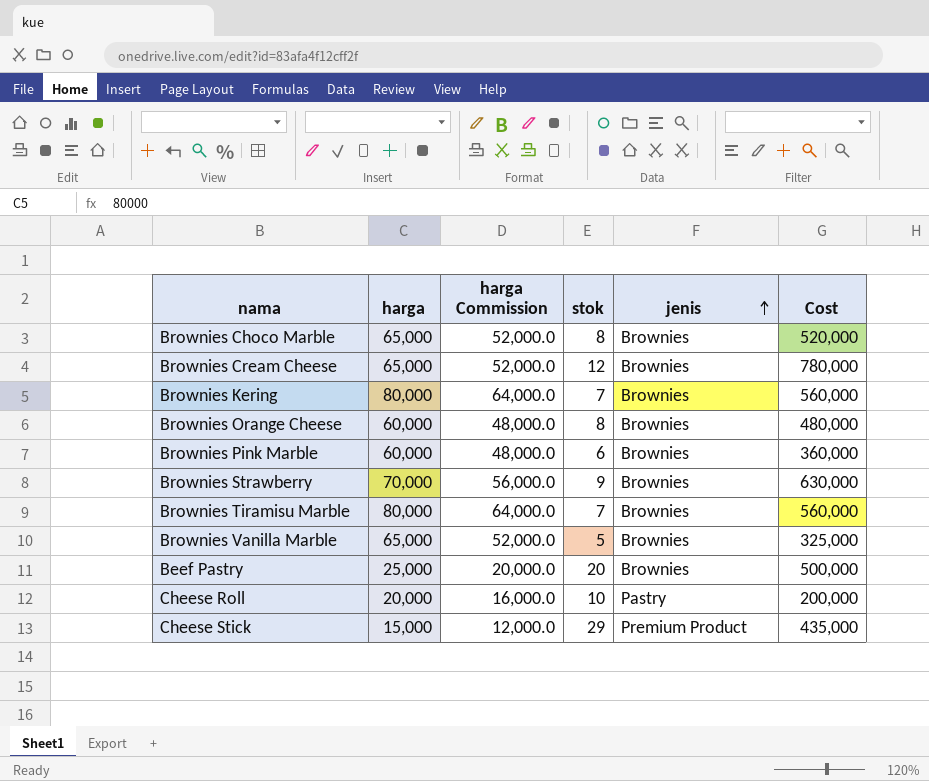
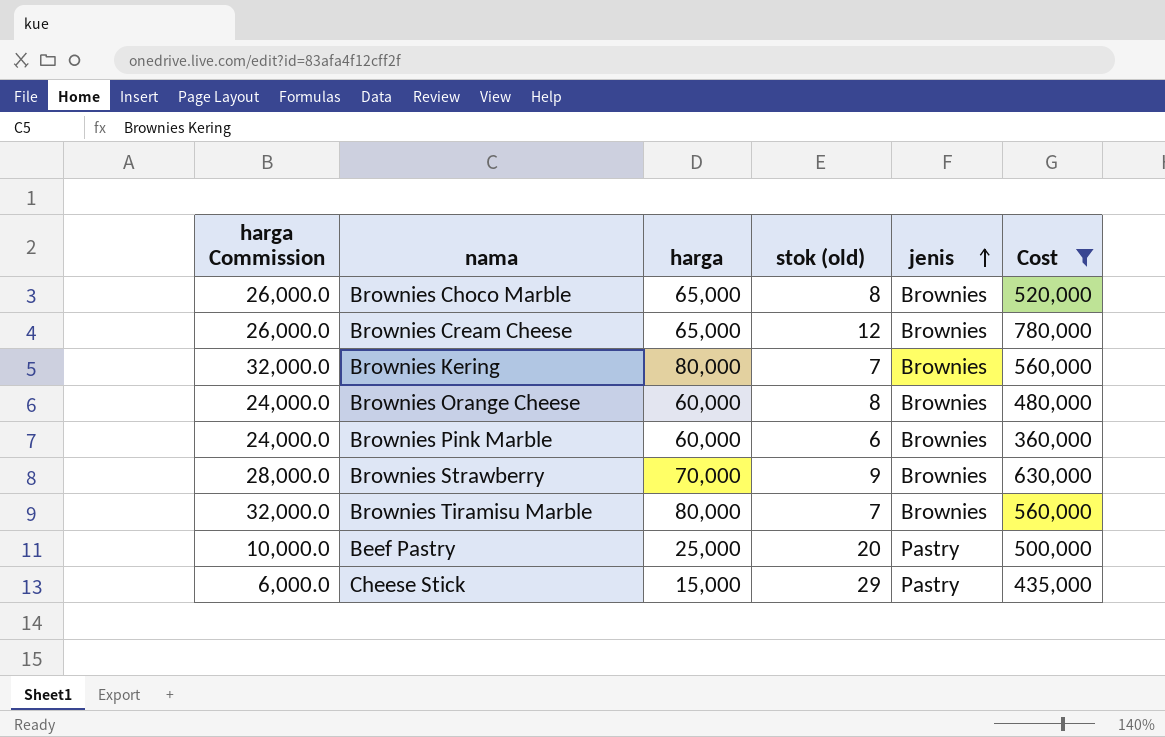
filter: none -> Cost >= 360,000
column harga Commission | formula: [harga] * 0.8 -> [harga] * 0.4
column harga Commission | position: 3 -> 1
column name: stok -> stok (old)
Beef Pastry | jenis: Brownies -> Pastry
Cheese Stick | jenis: Premium Product -> Pastry

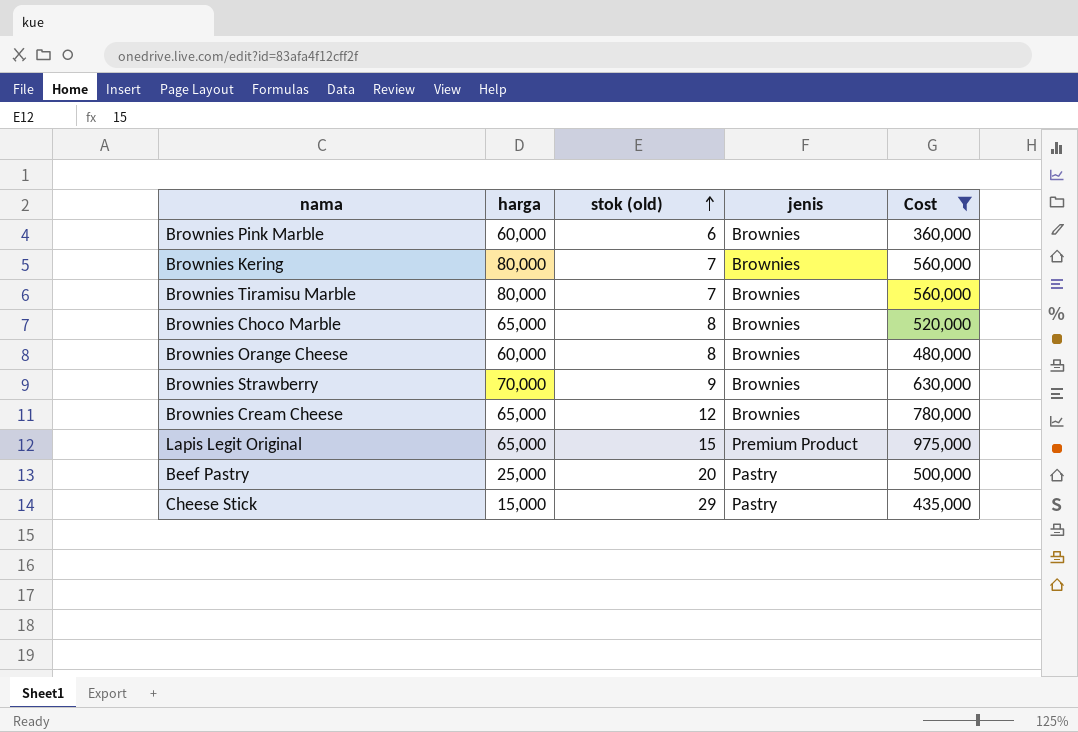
row order: jenis ascending -> stok (old) ascending
column harga Commission | formula: [harga] * 0.4 -> none
row Lapis Legit Original: none -> 65,000 | 15 | Premium Product | 975,000

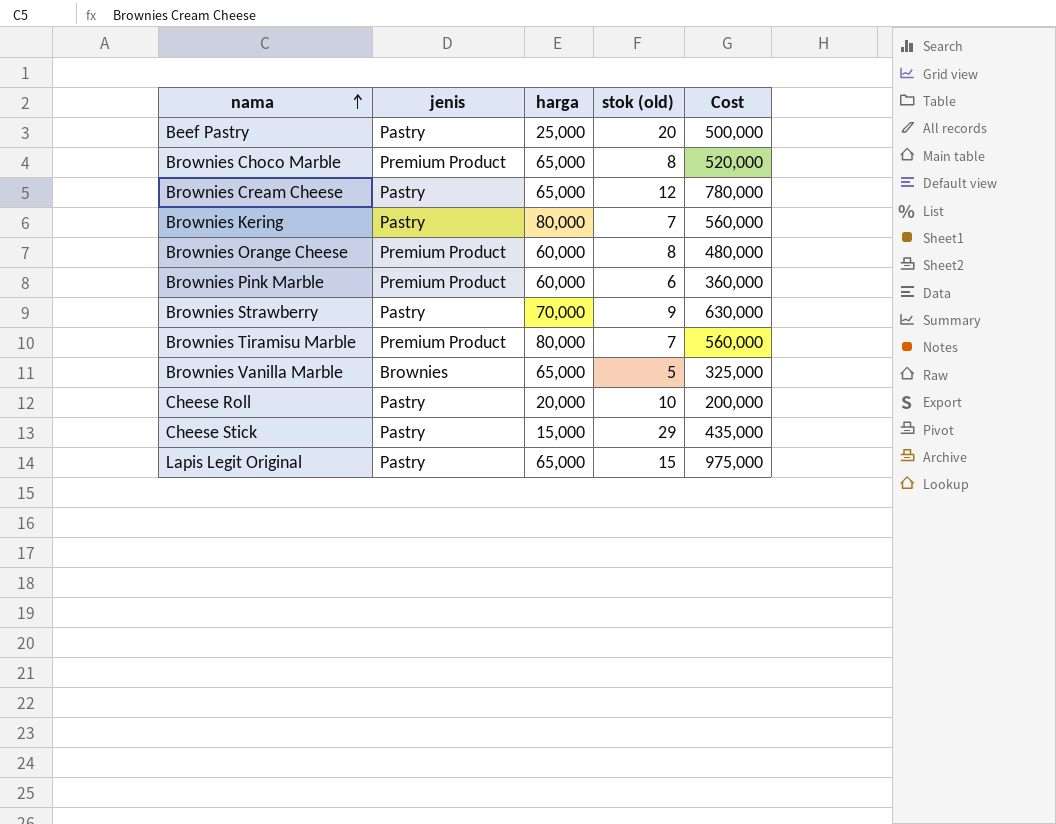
filter: Cost >= 360,000 -> none
row order: stok (old) ascending -> nama ascending
column jenis | position: 4 -> 2
Brownies Choco Marble | jenis: Brownies -> Premium Product
Brownies Cream Cheese | jenis: Brownies -> Pastry
Brownies Kering | jenis: Brownies -> Pastry
Brownies Orange Cheese | jenis: Brownies -> Premium Product
Brownies Pink Marble | jenis: Brownies -> Premium Product
Brownies Strawberry | jenis: Brownies -> Pastry
Brownies Tiramisu Marble | jenis: Brownies -> Premium Product
Lapis Legit Original | jenis: Premium Product -> Pastry

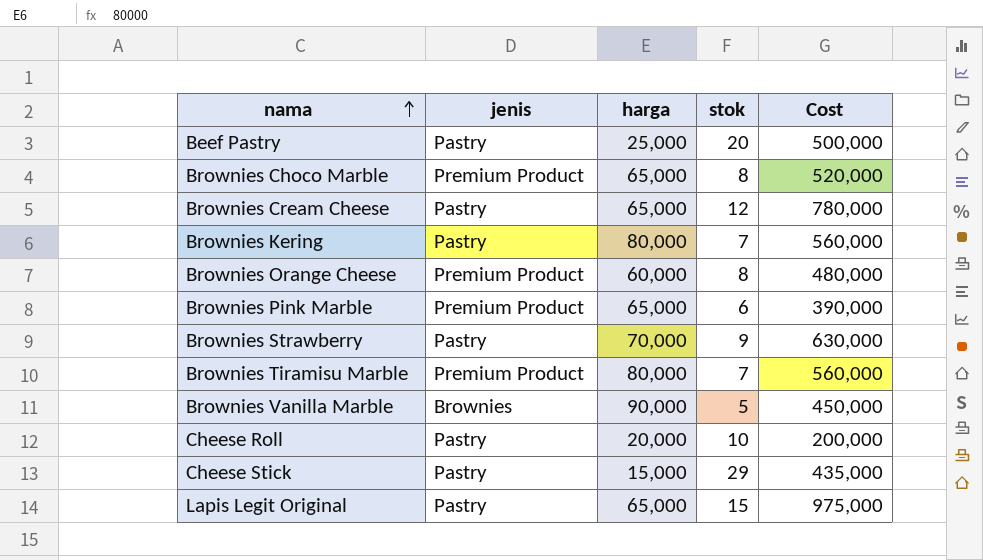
column name: stok (old) -> stok
Brownies Pink Marble | harga: 60,000 -> 65,000
Brownies Pink Marble | Cost: 360,000 -> 390,000
Brownies Vanilla Marble | harga: 65,000 -> 90,000
Brownies Vanilla Marble | Cost: 325,000 -> 450,000

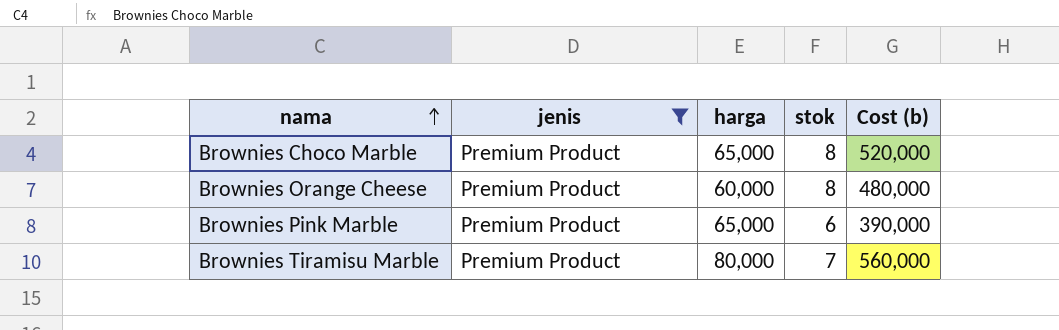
filter: none -> jenis = Premium Product
column name: Cost -> Cost (b)

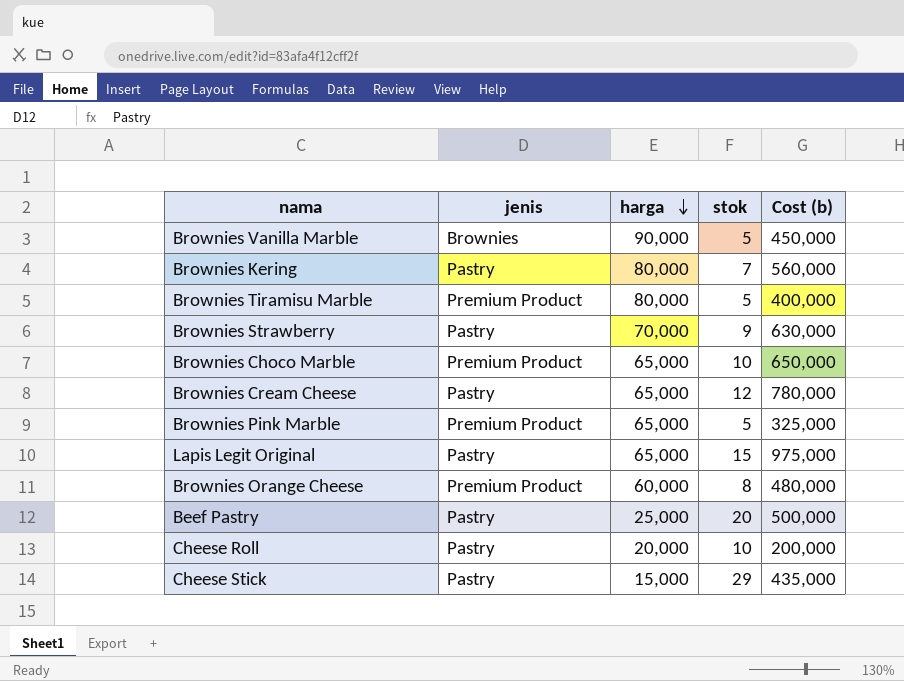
filter: jenis = Premium Product -> none
row order: nama ascending -> harga descending
Brownies Tiramisu Marble | stok: 7 -> 5
Brownies Tiramisu Marble | Cost (b): 560,000 -> 400,000
Brownies Choco Marble | stok: 8 -> 10
Brownies Choco Marble | Cost (b): 520,000 -> 650,000
Brownies Pink Marble | stok: 6 -> 5
Brownies Pink Marble | Cost (b): 390,000 -> 325,000

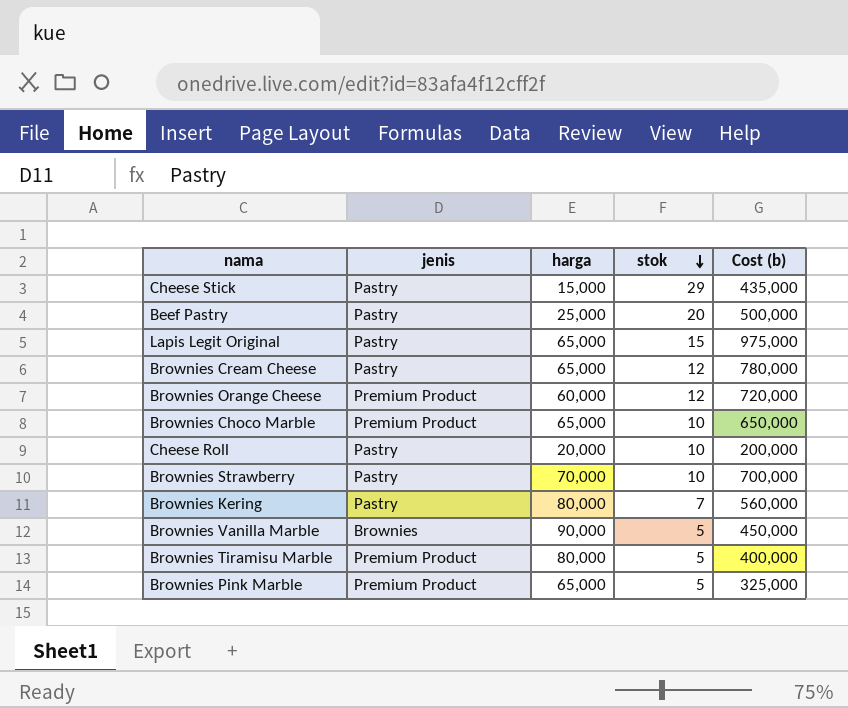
row order: harga descending -> stok descending
Brownies Orange Cheese | stok: 8 -> 12
Brownies Orange Cheese | Cost (b): 480,000 -> 720,000
Brownies Strawberry | stok: 9 -> 10
Brownies Strawberry | Cost (b): 630,000 -> 700,000

